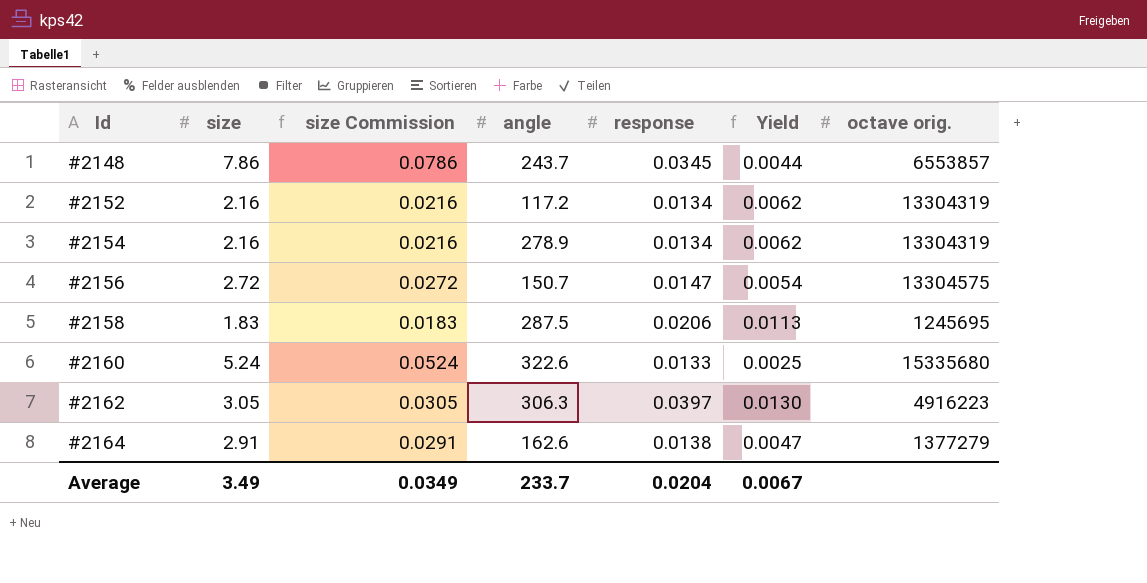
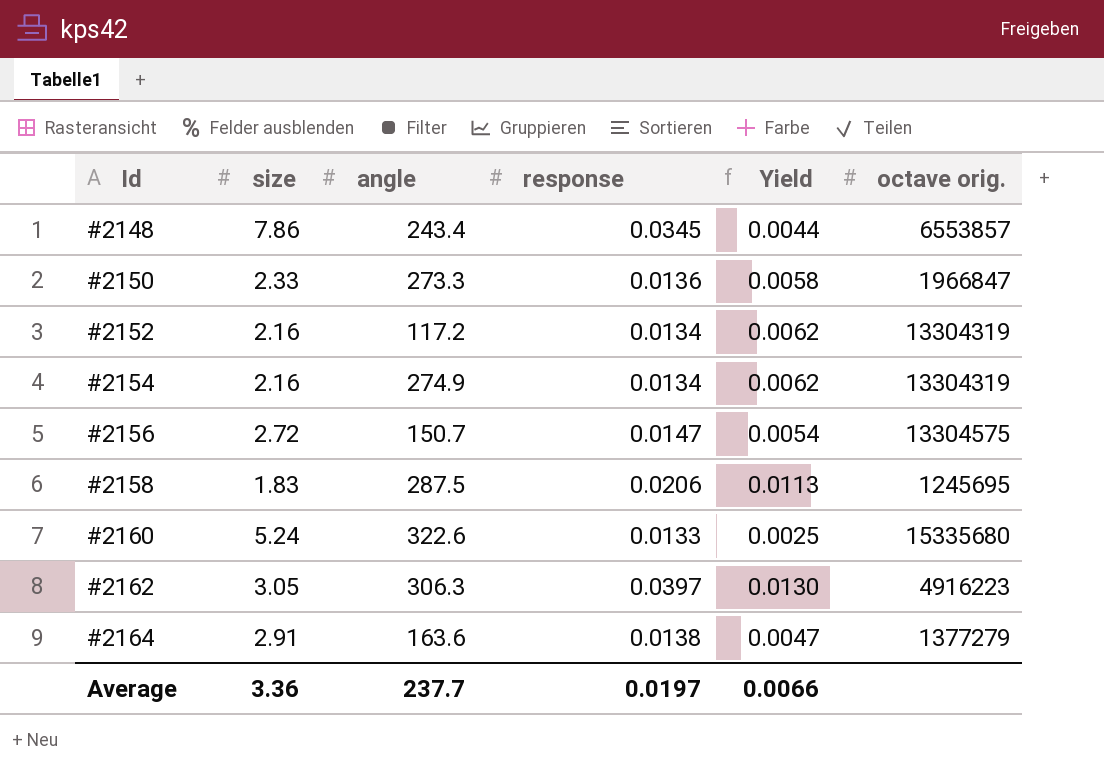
column size Commission | formula: [size] * 0.01 -> none
#2148 | angle: 243.7 -> 243.4
row #2150: none -> 2.33 | 273.3 | 0.0136 | 0.0058 | 1966847
#2154 | angle: 278.9 -> 274.9
#2164 | angle: 162.6 -> 163.6
Average | size: 3.49 -> 3.36
Average | angle: 233.7 -> 237.7
Average | response: 0.0204 -> 0.0197
Average | Yield: 0.0067 -> 0.0066

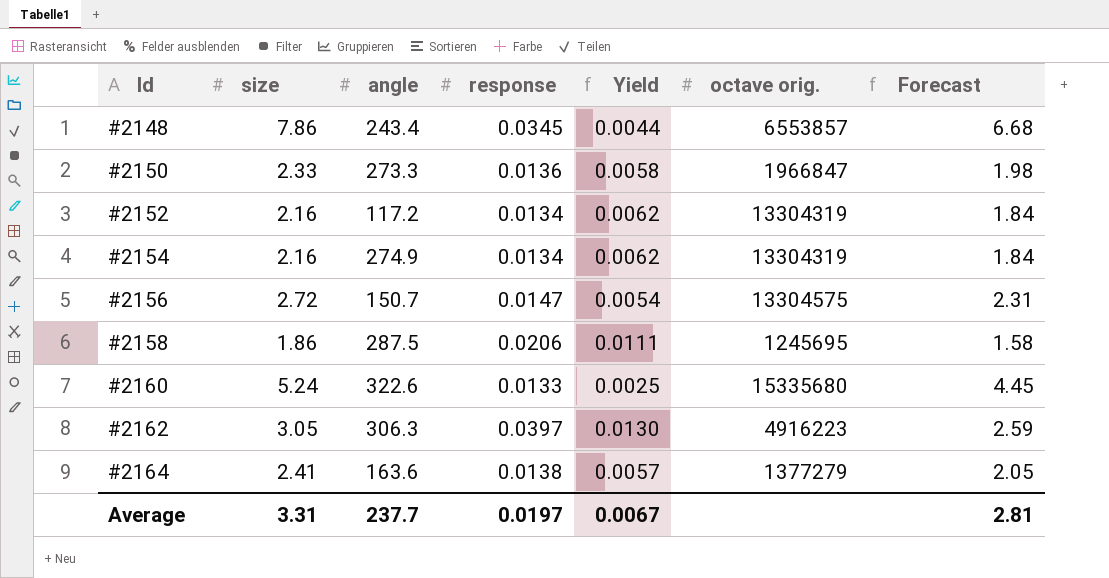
column Forecast | formula: none -> [size] * 0.85
#2158 | size: 1.83 -> 1.86
#2158 | Yield: 0.0113 -> 0.0111
#2164 | size: 2.91 -> 2.41
#2164 | Yield: 0.0047 -> 0.0057
Average | size: 3.36 -> 3.31
Average | Yield: 0.0066 -> 0.0067

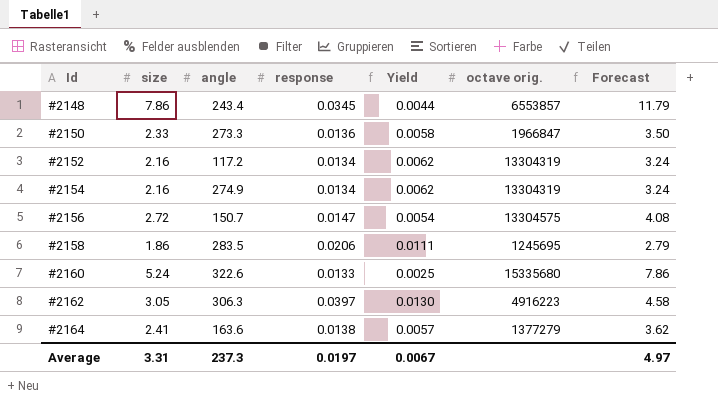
column Forecast | formula: [size] * 0.85 -> [size] * 1.5
#2158 | angle: 287.5 -> 283.5
Average | angle: 237.7 -> 237.3
Average | Forecast: 2.81 -> 4.97

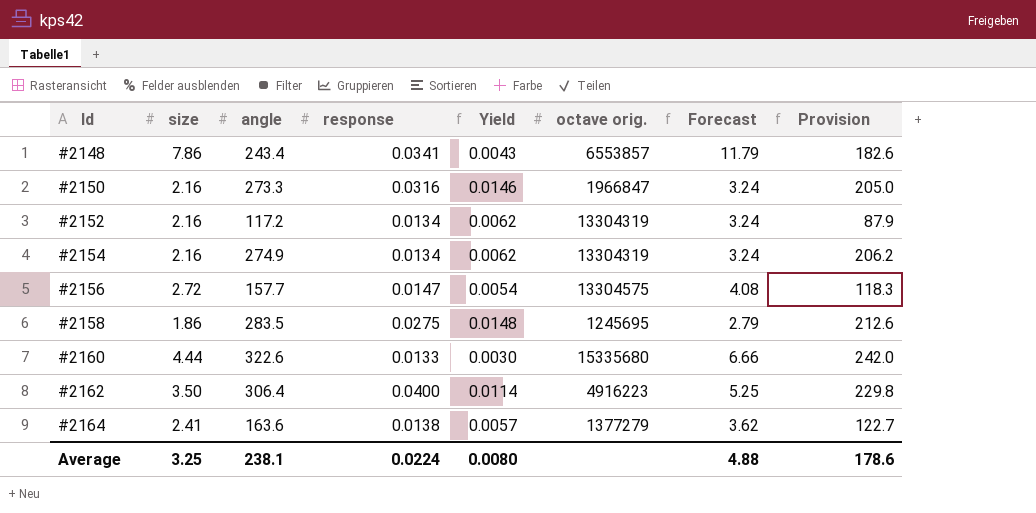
column Provision | formula: none -> [angle] * 0.75
#2148 | response: 0.0345 -> 0.0341
#2148 | Yield: 0.0044 -> 0.0043
#2150 | size: 2.33 -> 2.16
#2150 | response: 0.0136 -> 0.0316
#2150 | Yield: 0.0058 -> 0.0146
#2150 | Forecast: 3.50 -> 3.24
#2156 | angle: 150.7 -> 157.7
#2158 | response: 0.0206 -> 0.0275
#2158 | Yield: 0.0111 -> 0.0148
#2160 | size: 5.24 -> 4.44
#2160 | Yield: 0.0025 -> 0.0030
#2160 | Forecast: 7.86 -> 6.66
#2162 | size: 3.05 -> 3.50
#2162 | angle: 306.3 -> 306.4
#2162 | response: 0.0397 -> 0.0400
#2162 | Yield: 0.0130 -> 0.0114
#2162 | Forecast: 4.58 -> 5.25
Average | size: 3.31 -> 3.25
Average | angle: 237.3 -> 238.1
Average | response: 0.0197 -> 0.0224
Average | Yield: 0.0067 -> 0.0080
Average | Forecast: 4.97 -> 4.88

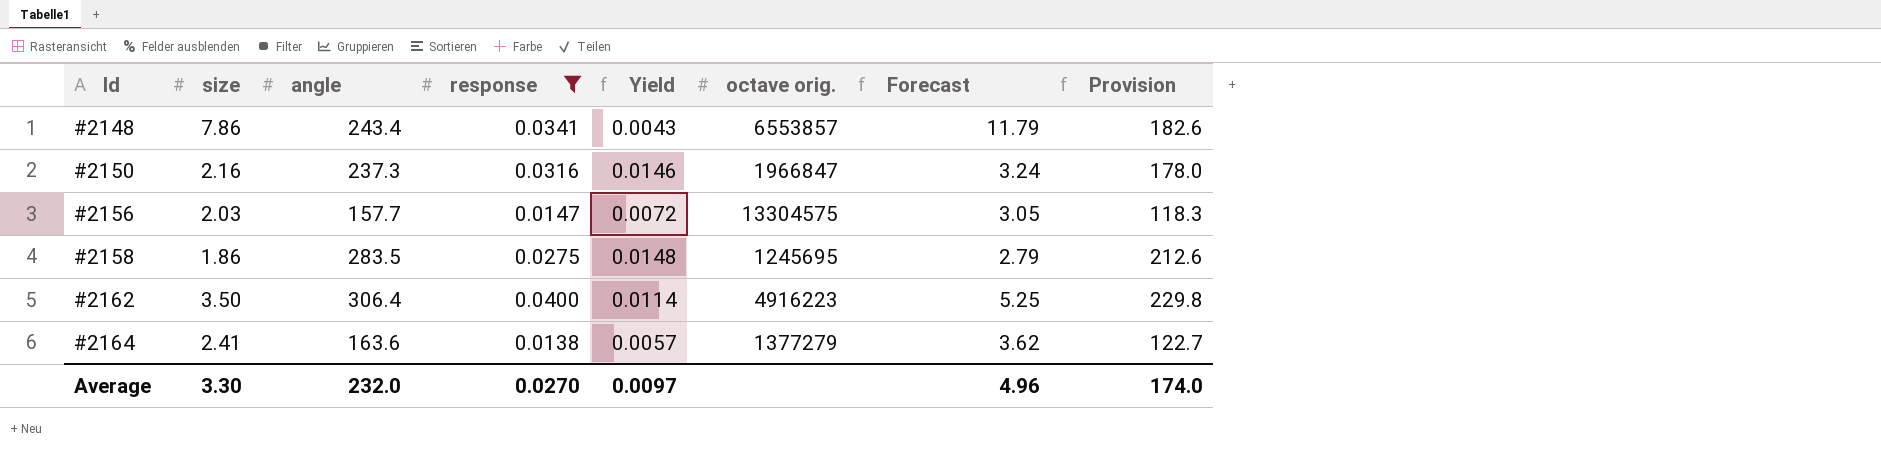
filter: none -> response >= 0.0138
#2150 | angle: 273.3 -> 237.3
#2150 | Provision: 205.0 -> 178.0
#2156 | size: 2.72 -> 2.03
#2156 | Yield: 0.0054 -> 0.0072
#2156 | Forecast: 4.08 -> 3.05
Average | size: 3.25 -> 3.30
Average | angle: 238.1 -> 232.0
Average | response: 0.0224 -> 0.0270
Average | Yield: 0.0080 -> 0.0097
Average | Forecast: 4.88 -> 4.96
Average | Provision: 178.6 -> 174.0

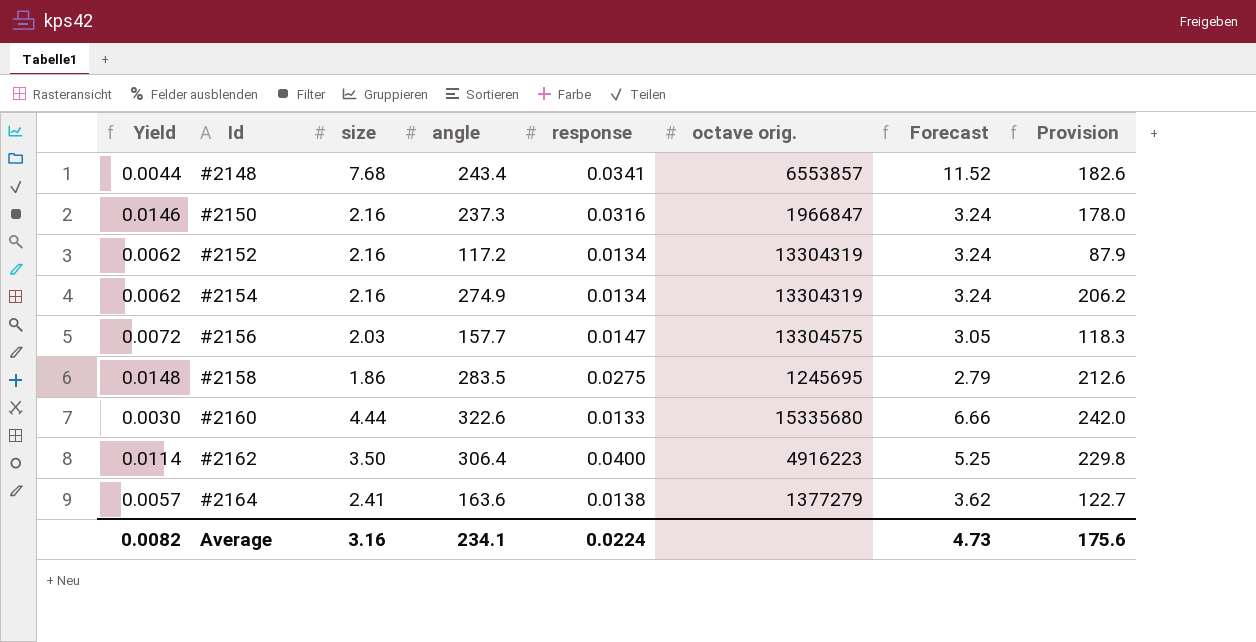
filter: response >= 0.0138 -> none
column Yield | position: 5 -> 1
#2148 | Yield: 0.0043 -> 0.0044
#2148 | size: 7.86 -> 7.68
#2148 | Forecast: 11.79 -> 11.52
Average | Yield: 0.0097 -> 0.0082
Average | size: 3.30 -> 3.16
Average | angle: 232.0 -> 234.1
Average | response: 0.0270 -> 0.0224
Average | Forecast: 4.96 -> 4.73
Average | Provision: 174.0 -> 175.6

